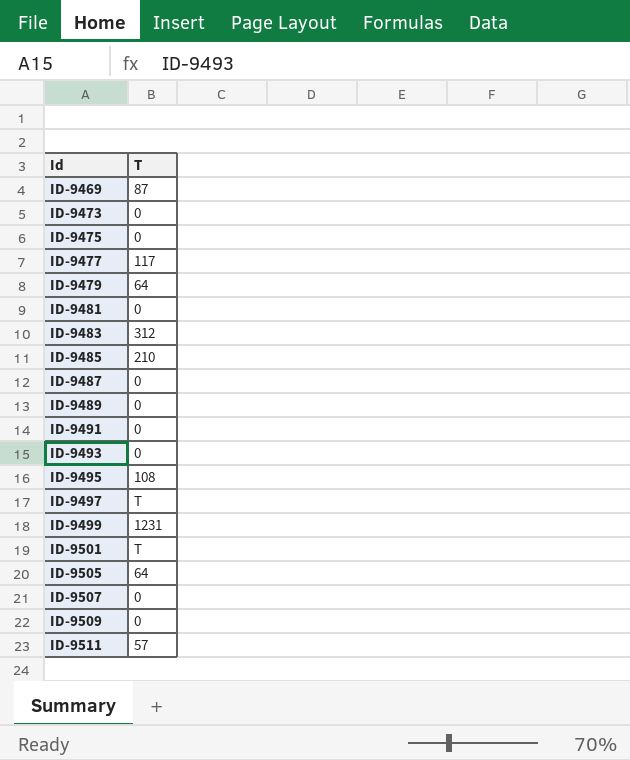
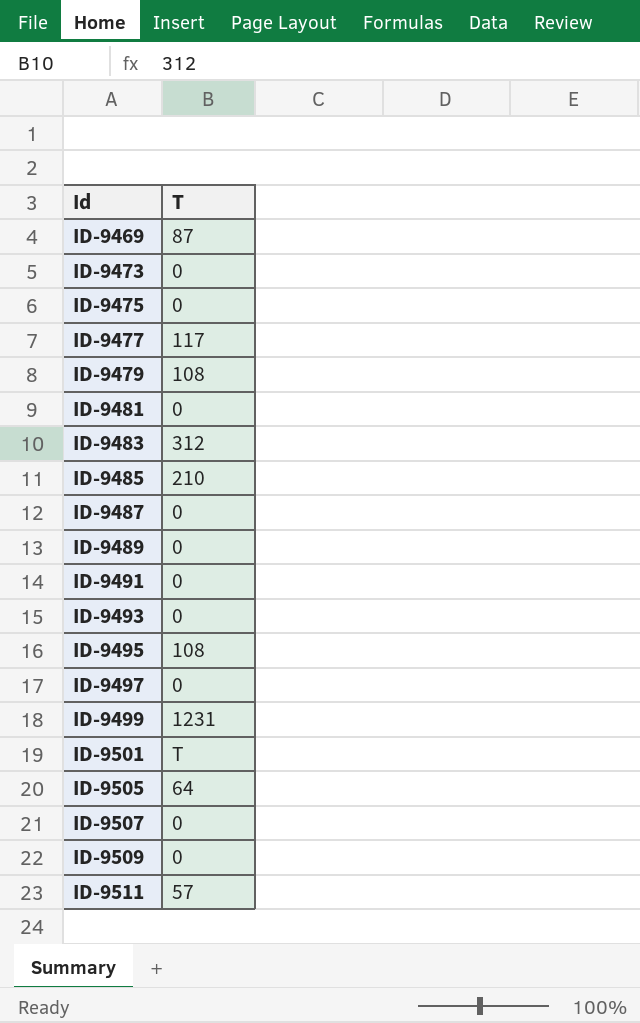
ID-9479 | T: 64 -> 108
ID-9497 | T: T -> 0

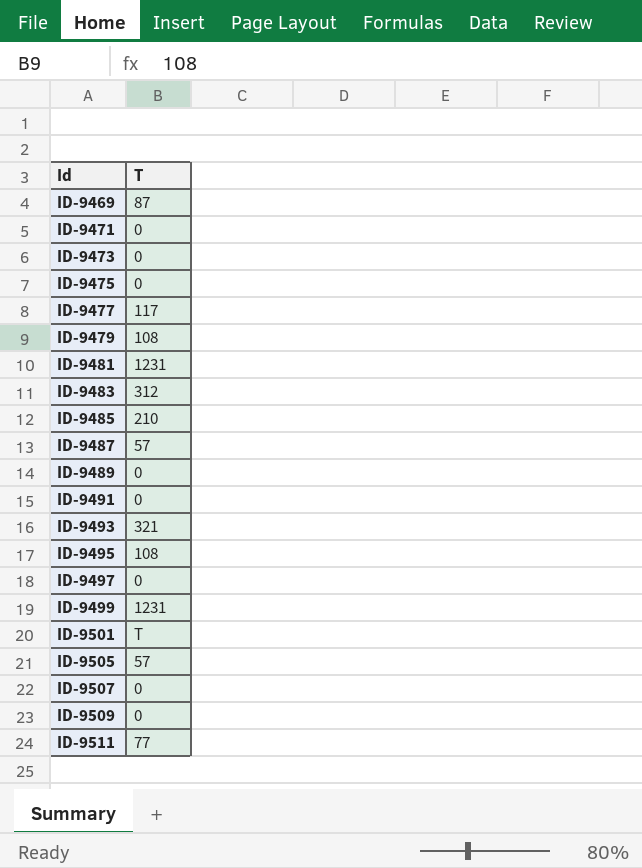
row ID-9471: none -> 0
ID-9481 | T: 0 -> 1231
ID-9487 | T: 0 -> 57
ID-9493 | T: 0 -> 321
ID-9505 | T: 64 -> 57
ID-9511 | T: 57 -> 77

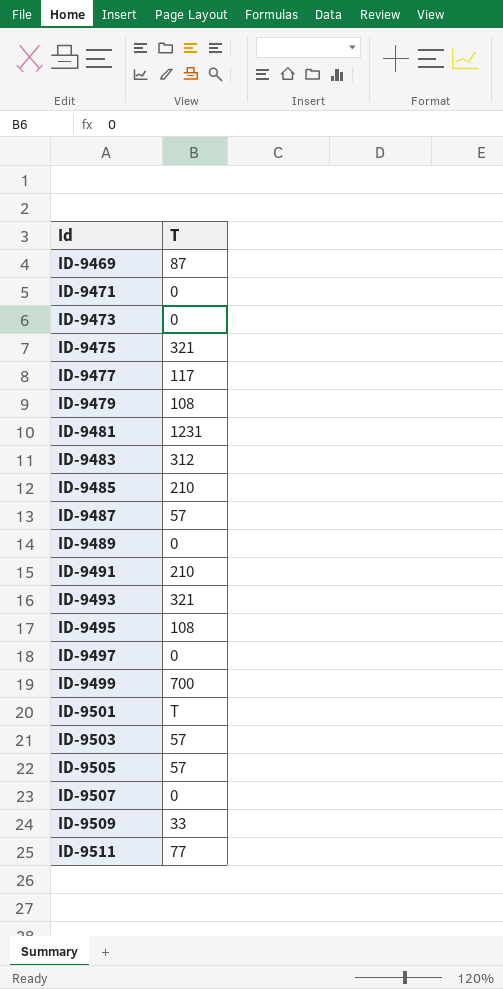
ID-9475 | T: 0 -> 321
ID-9491 | T: 0 -> 210
ID-9499 | T: 1231 -> 700
row ID-9503: none -> 57
ID-9509 | T: 0 -> 33

